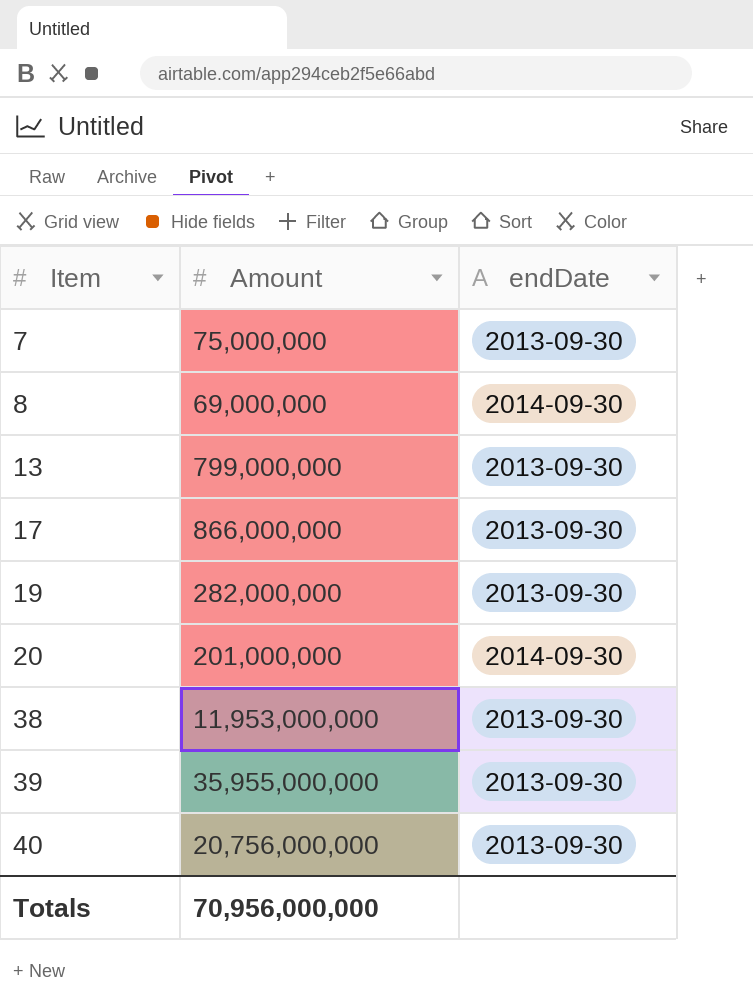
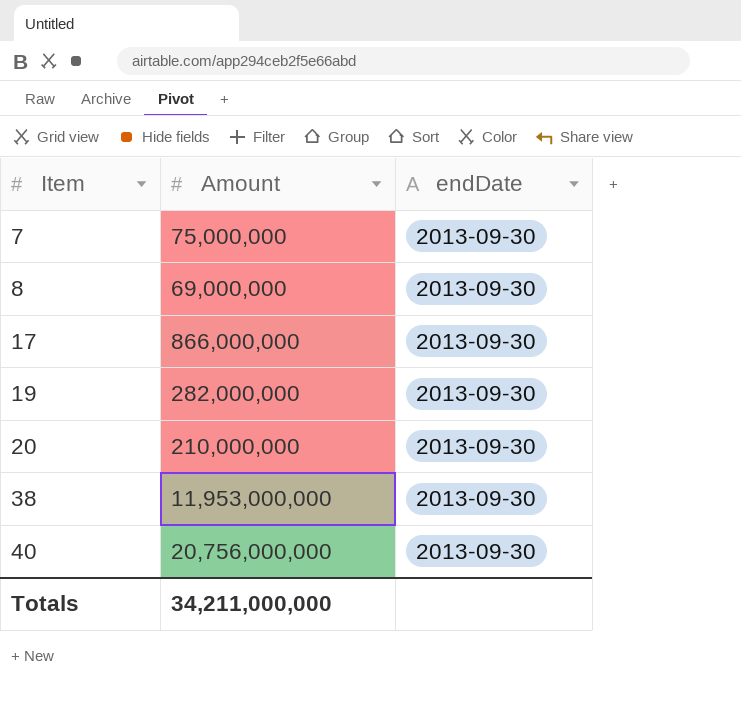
row 13: 799,000,000 | 2013-09-30 -> none
row 39: 35,955,000,000 | 2013-09-30 -> none
8 | endDate: 2014-09-30 -> 2013-09-30
20 | Amount: 201,000,000 -> 210,000,000
20 | endDate: 2014-09-30 -> 2013-09-30
Totals | Amount: 70,956,000,000 -> 34,211,000,000

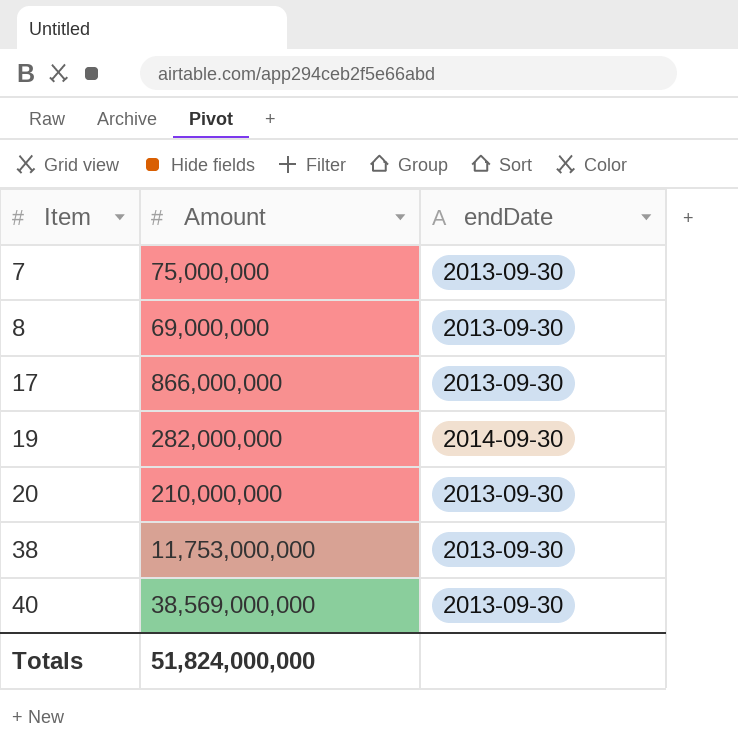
19 | endDate: 2013-09-30 -> 2014-09-30
38 | Amount: 11,953,000,000 -> 11,753,000,000
40 | Amount: 20,756,000,000 -> 38,569,000,000
Totals | Amount: 34,211,000,000 -> 51,824,000,000

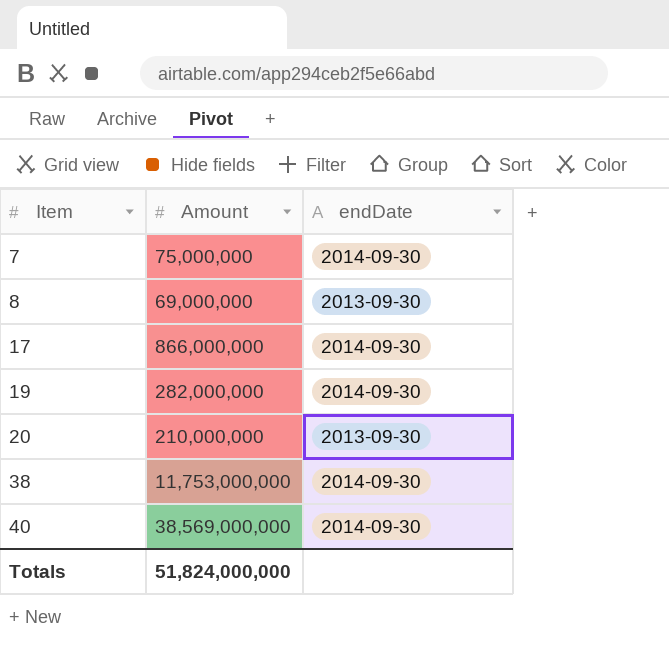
7 | endDate: 2013-09-30 -> 2014-09-30
17 | endDate: 2013-09-30 -> 2014-09-30
38 | endDate: 2013-09-30 -> 2014-09-30
40 | endDate: 2013-09-30 -> 2014-09-30

